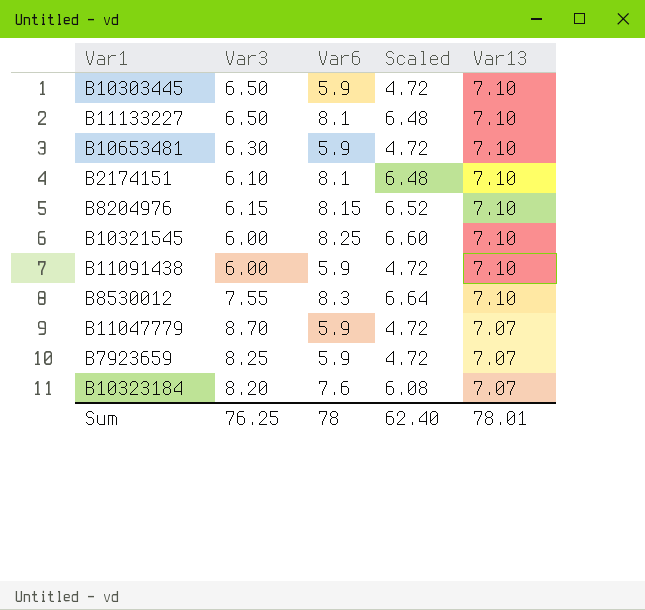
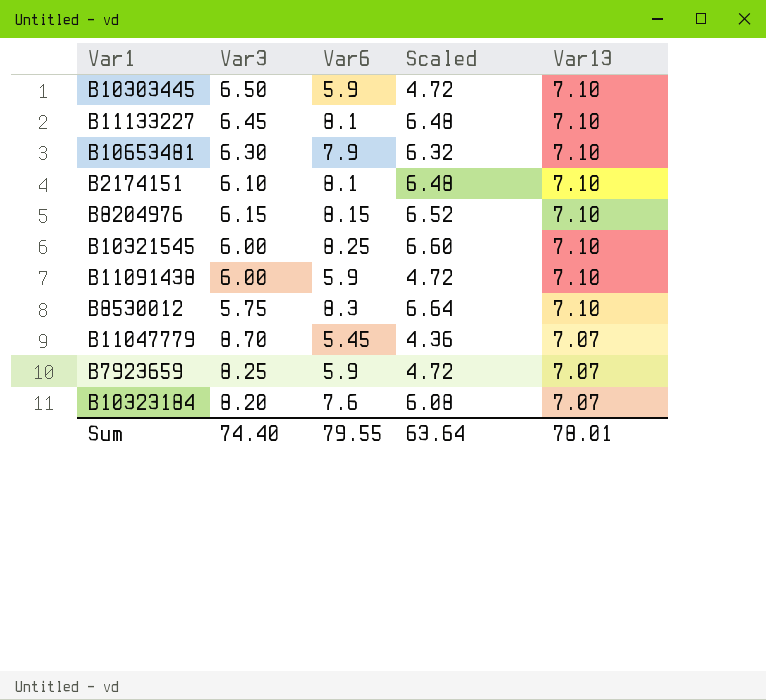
B11133227 | Var3: 6.50 -> 6.45
B10653481 | Var6: 5.9 -> 7.9
B10653481 | Scaled: 4.72 -> 6.32
B8530012 | Var3: 7.55 -> 5.75
B11047779 | Var6: 5.9 -> 5.45
B11047779 | Scaled: 4.72 -> 4.36
Sum | Var3: 76.25 -> 74.40
Sum | Var6: 78 -> 79.55
Sum | Scaled: 62.40 -> 63.64

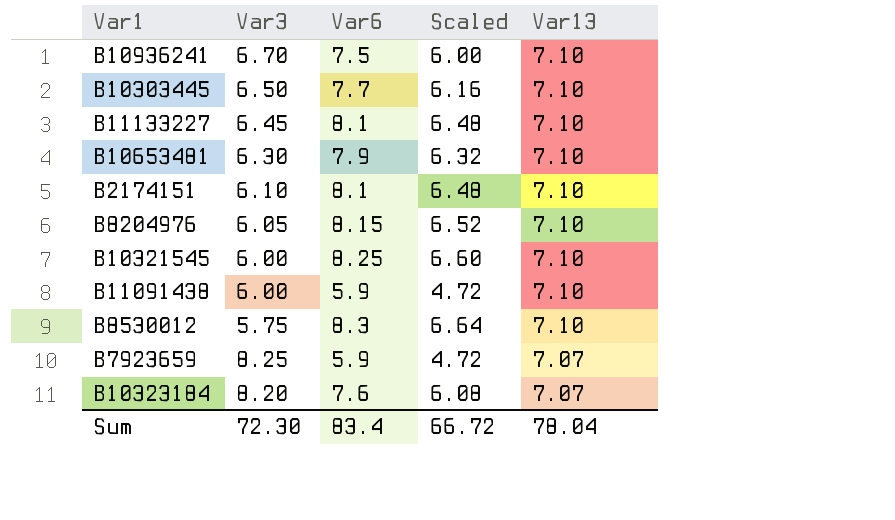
row B11047779: 8.70 | 5.45 | 4.36 | 7.07 -> none
row B10936241: none -> 6.70 | 7.5 | 6.00 | 7.10
B10303445 | Var6: 5.9 -> 7.7
B10303445 | Scaled: 4.72 -> 6.16
B8204976 | Var3: 6.15 -> 6.05
Sum | Var3: 74.40 -> 72.30
Sum | Var6: 79.55 -> 83.4
Sum | Scaled: 63.64 -> 66.72
Sum | Var13: 78.01 -> 78.04

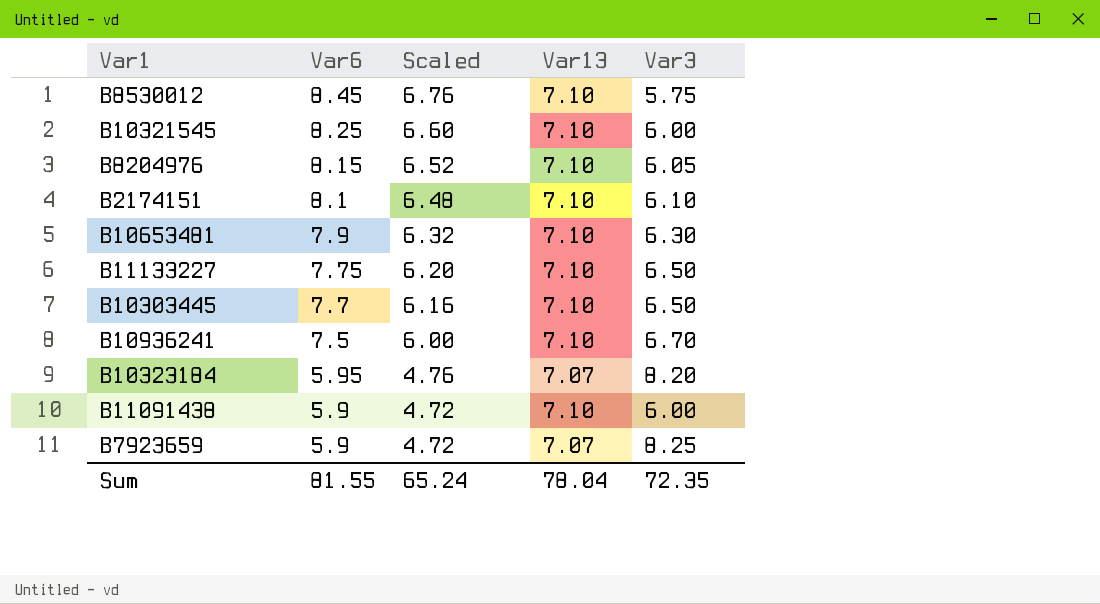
row order: Var13 descending -> Var6 descending
column Var3 | position: 2 -> 5
B8530012 | Var6: 8.3 -> 8.45
B8530012 | Scaled: 6.64 -> 6.76
B11133227 | Var6: 8.1 -> 7.75
B11133227 | Scaled: 6.48 -> 6.20
B11133227 | Var3: 6.45 -> 6.50
B10323184 | Var6: 7.6 -> 5.95
B10323184 | Scaled: 6.08 -> 4.76
Sum | Var6: 83.4 -> 81.55
Sum | Scaled: 66.72 -> 65.24
Sum | Var3: 72.30 -> 72.35

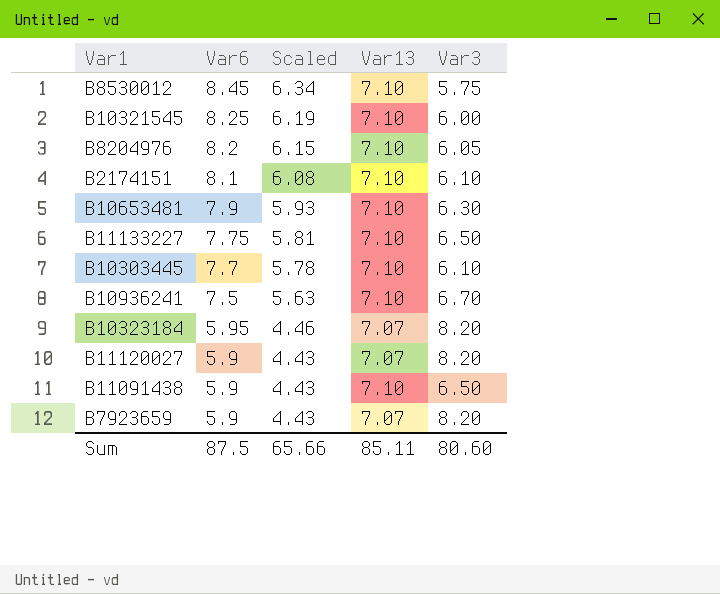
column Scaled | formula: [Var6] * 0.8 -> [Var6] * 0.75
B8204976 | Var6: 8.15 -> 8.2
B10303445 | Var3: 6.50 -> 6.10
row B11120027: none -> 5.9 | 4.43 | 7.07 | 8.20
B11091438 | Var3: 6.00 -> 6.50
B7923659 | Var3: 8.25 -> 8.20
Sum | Var6: 81.55 -> 87.5
Sum | Scaled: 65.24 -> 65.66
Sum | Var13: 78.04 -> 85.11
Sum | Var3: 72.35 -> 80.60

